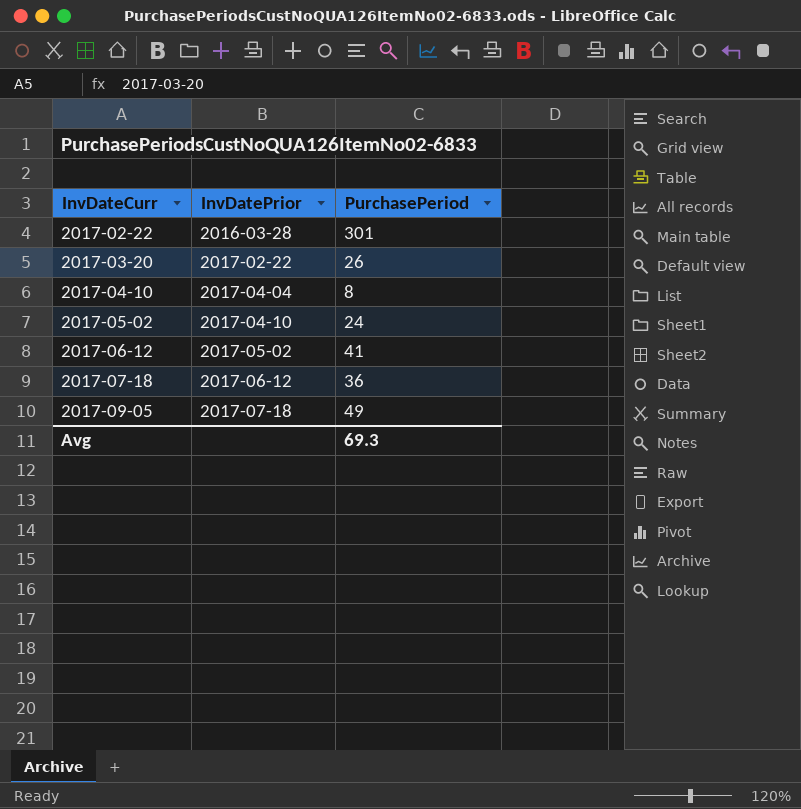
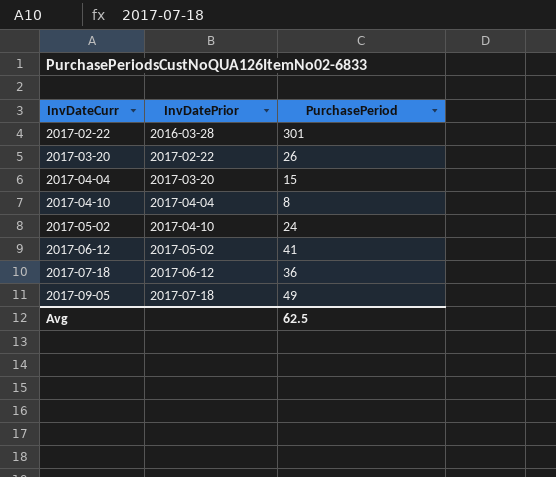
row 2017-04-04: none -> 2017-03-20 | 15
Avg | PurchasePeriod: 69.3 -> 62.5

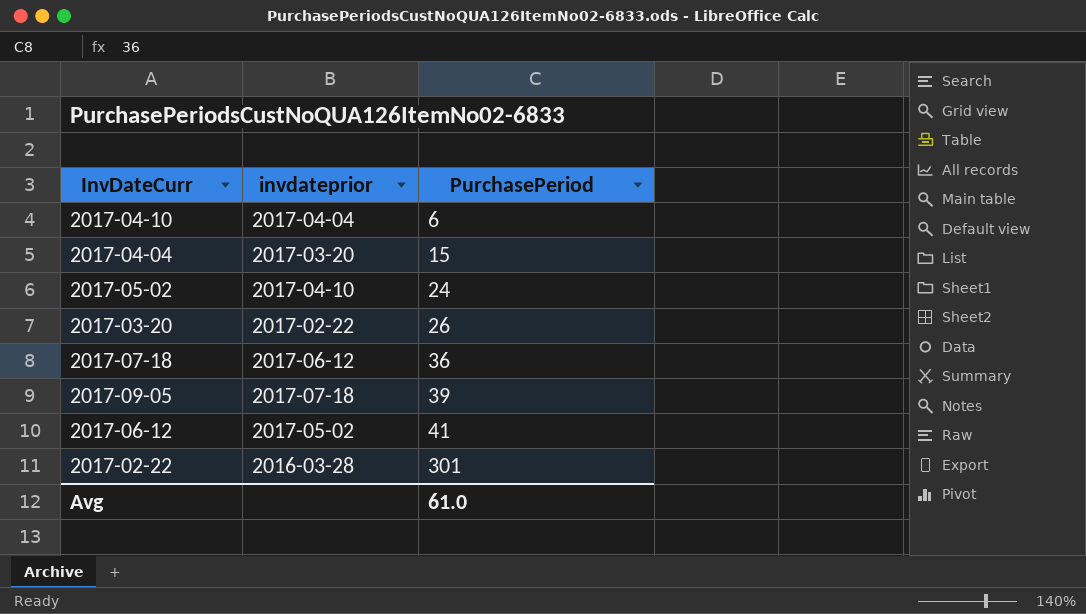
row order: InvDateCurr ascending -> PurchasePeriod ascending
column name: InvDatePrior -> invdateprior
2017-04-10 | PurchasePeriod: 8 -> 6
2017-09-05 | PurchasePeriod: 49 -> 39
Avg | PurchasePeriod: 62.5 -> 61.0

